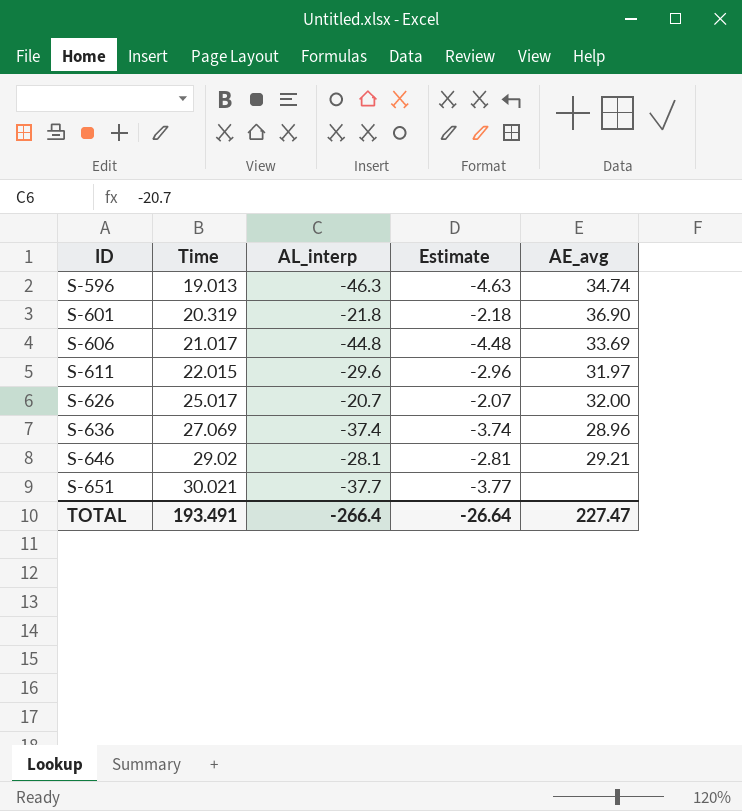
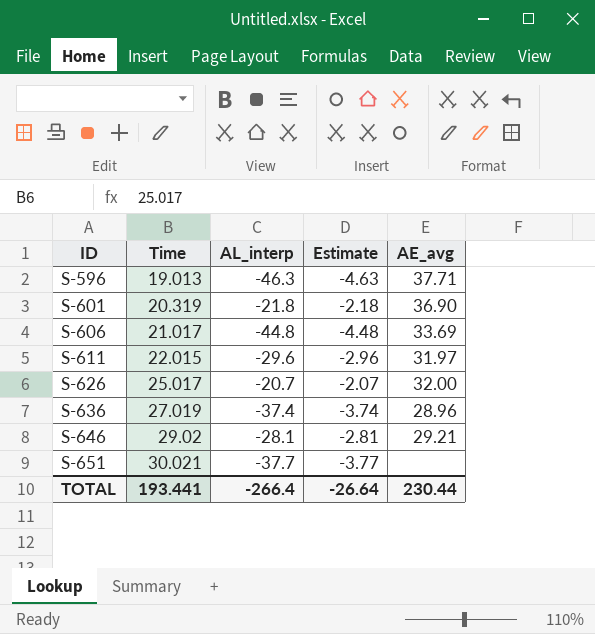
S-596 | AE_avg: 34.74 -> 37.71
S-636 | Time: 27.069 -> 27.019
TOTAL | Time: 193.491 -> 193.441
TOTAL | AE_avg: 227.47 -> 230.44

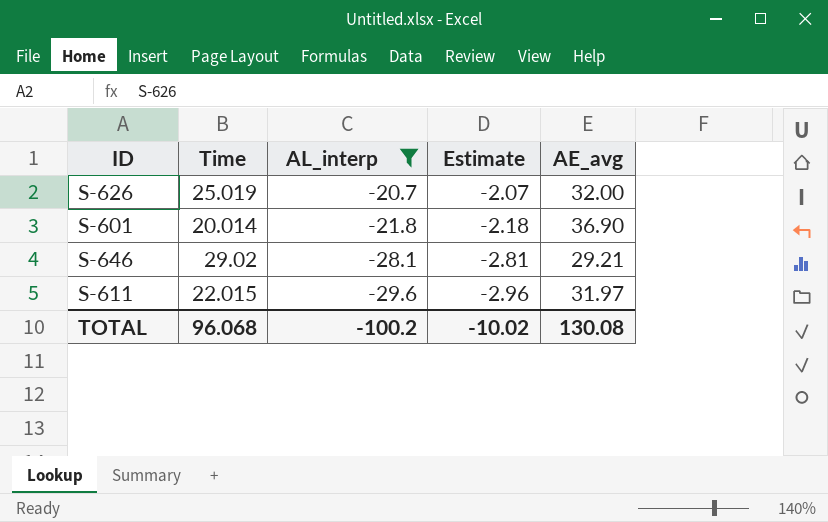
filter: none -> AL_interp >= -29.6
row order: ID ascending -> AL_interp descending
S-626 | Time: 25.017 -> 25.019
S-601 | Time: 20.319 -> 20.014
TOTAL | Time: 193.441 -> 96.068
TOTAL | AL_interp: -266.4 -> -100.2
TOTAL | Estimate: -26.64 -> -10.02
TOTAL | AE_avg: 230.44 -> 130.08

